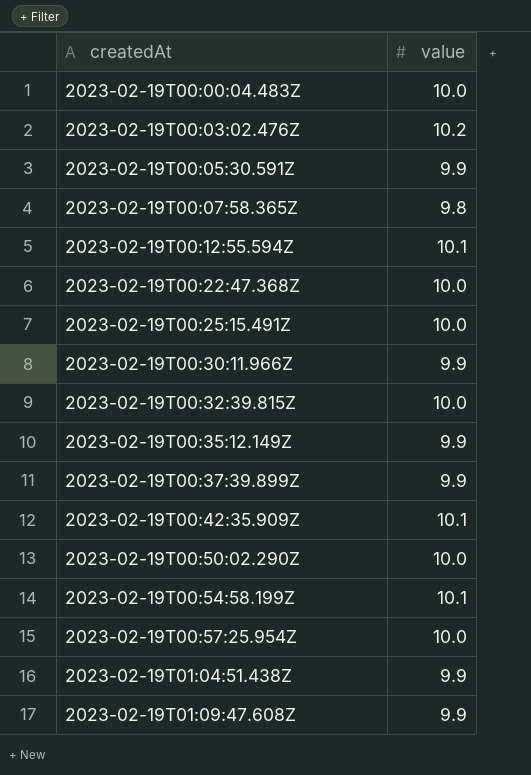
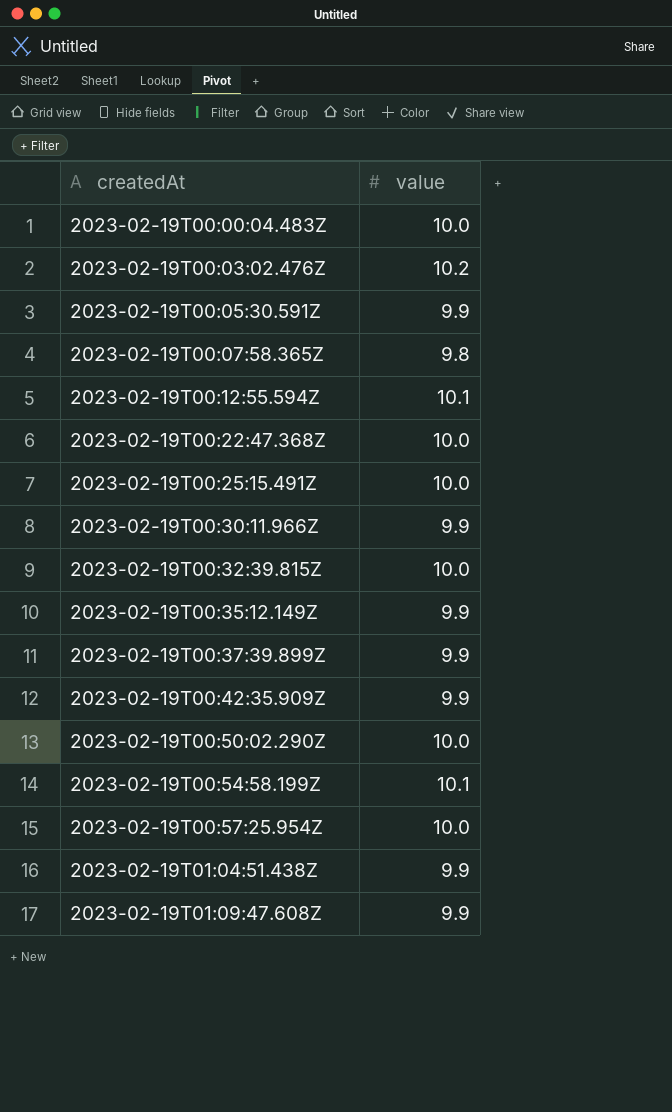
2023-02-19T00:42:35.909Z | value: 10.1 -> 9.9

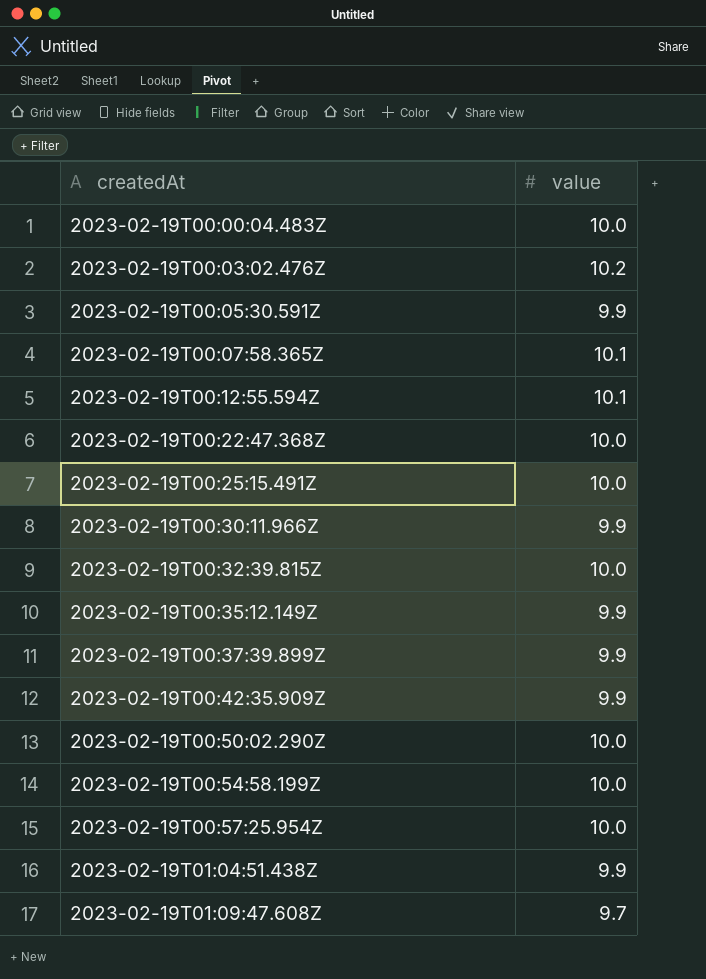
2023-02-19T00:07:58.365Z | value: 9.8 -> 10.1
2023-02-19T00:54:58.199Z | value: 10.1 -> 10.0
2023-02-19T01:09:47.608Z | value: 9.9 -> 9.7

